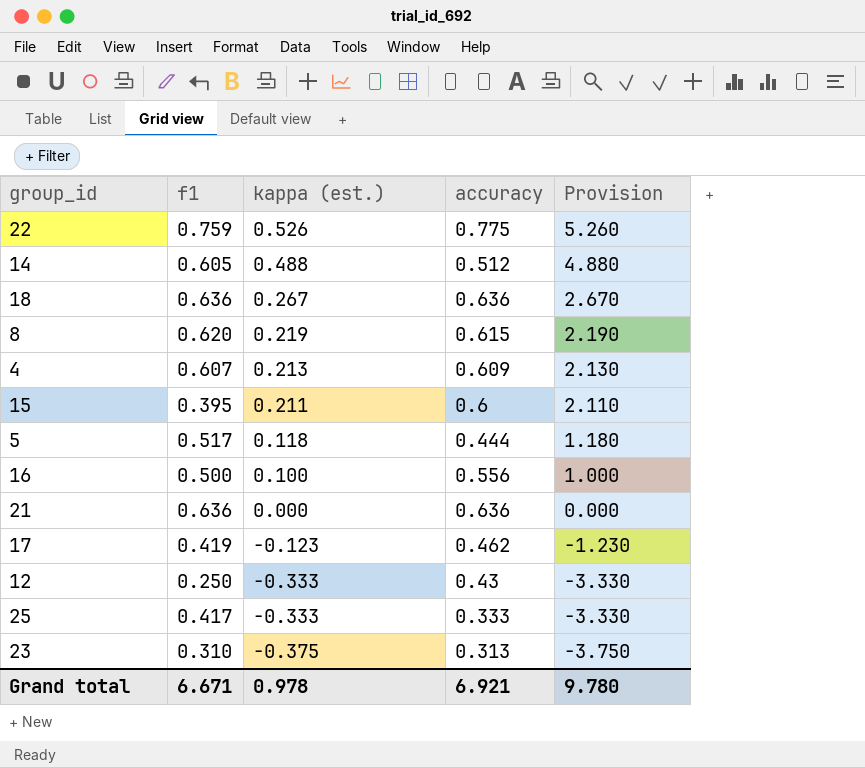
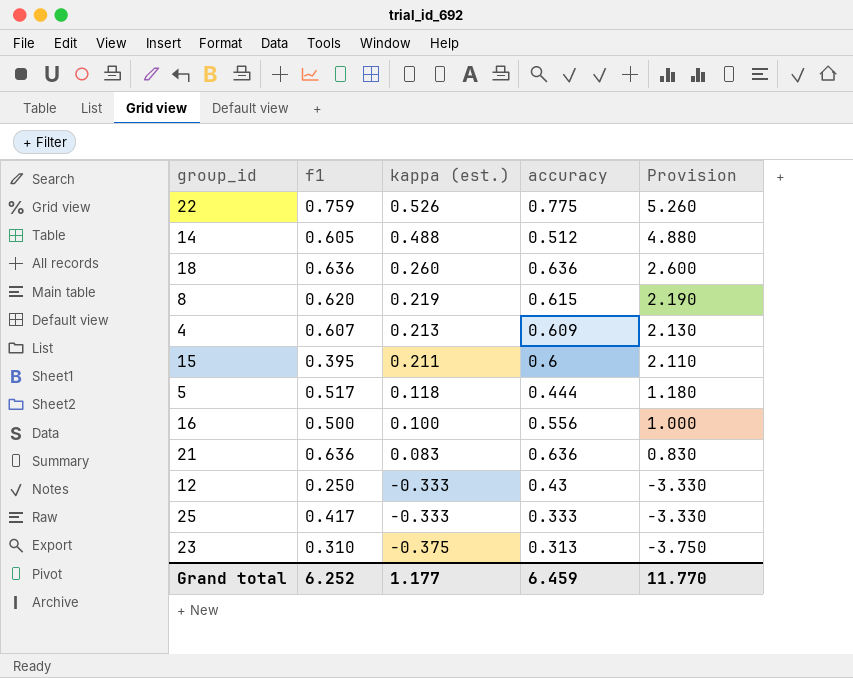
row 17: 0.419 | -0.123 | 0.462 | -1.230 -> none
18 | kappa (est.): 0.267 -> 0.260
18 | Provision: 2.670 -> 2.600
21 | kappa (est.): 0.000 -> 0.083
21 | Provision: 0.000 -> 0.830
Grand total | f1: 6.671 -> 6.252
Grand total | kappa (est.): 0.978 -> 1.177
Grand total | accuracy: 6.921 -> 6.459
Grand total | Provision: 9.780 -> 11.770

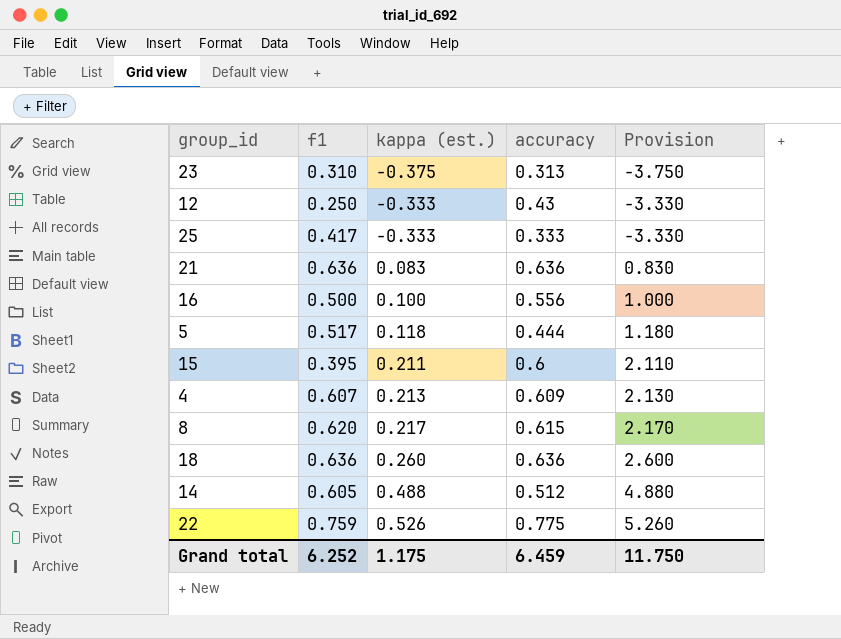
row order: kappa (est.) descending -> kappa (est.) ascending
8 | kappa (est.): 0.219 -> 0.217
8 | Provision: 2.190 -> 2.170
Grand total | kappa (est.): 1.177 -> 1.175
Grand total | Provision: 11.770 -> 11.750

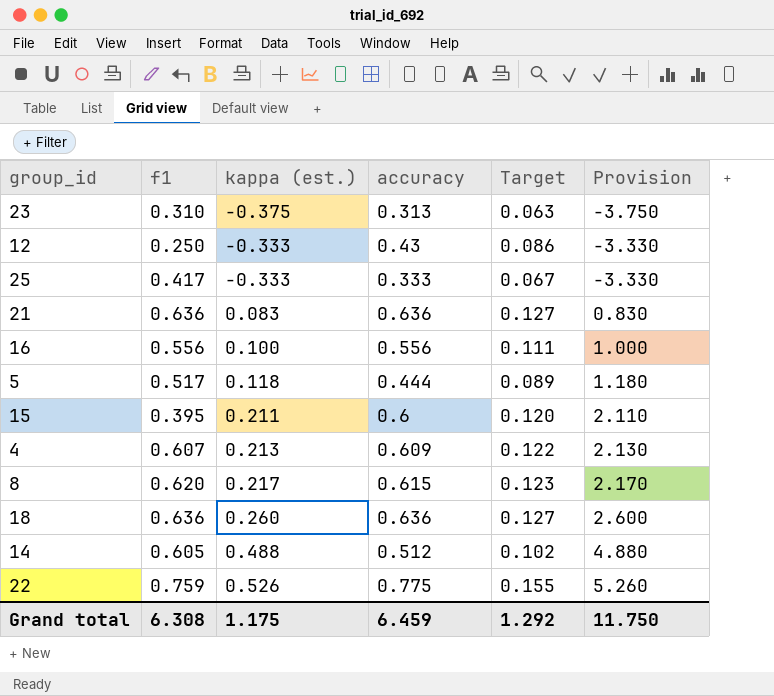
column Target | formula: none -> [accuracy] * 0.2
16 | f1: 0.500 -> 0.556
Grand total | f1: 6.252 -> 6.308

